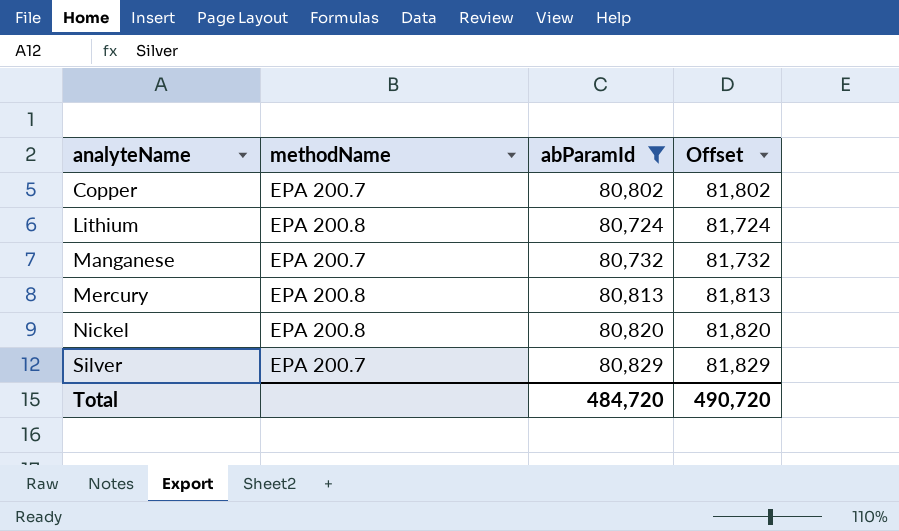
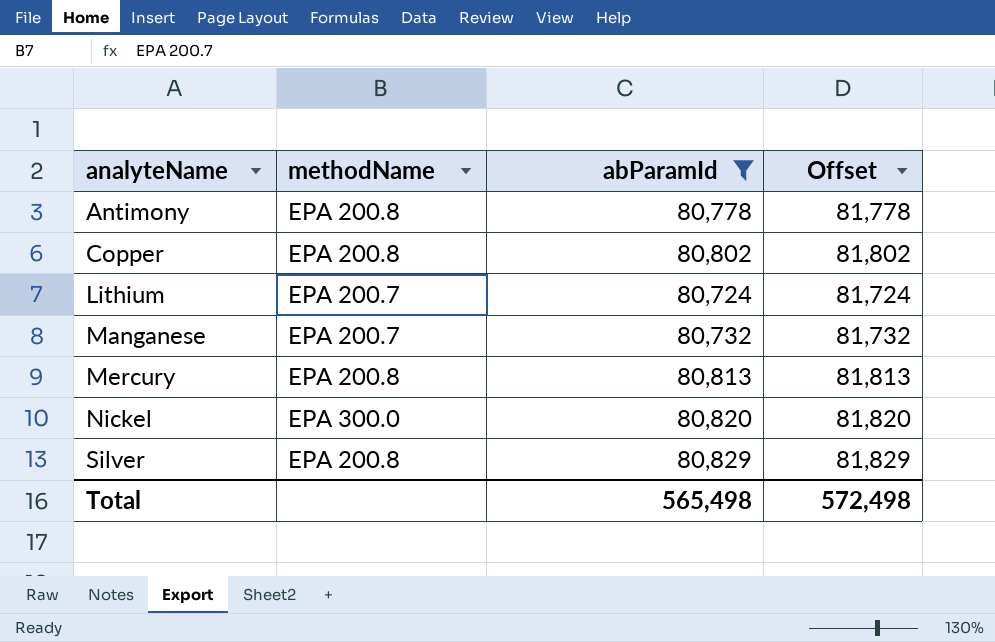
row Antimony: none -> EPA 200.8 | 80,778 | 81,778
Copper | methodName: EPA 200.7 -> EPA 200.8
Lithium | methodName: EPA 200.8 -> EPA 200.7
Nickel | methodName: EPA 200.8 -> EPA 300.0
Silver | methodName: EPA 200.7 -> EPA 200.8
Total | abParamId: 484,720 -> 565,498
Total | Offset: 490,720 -> 572,498

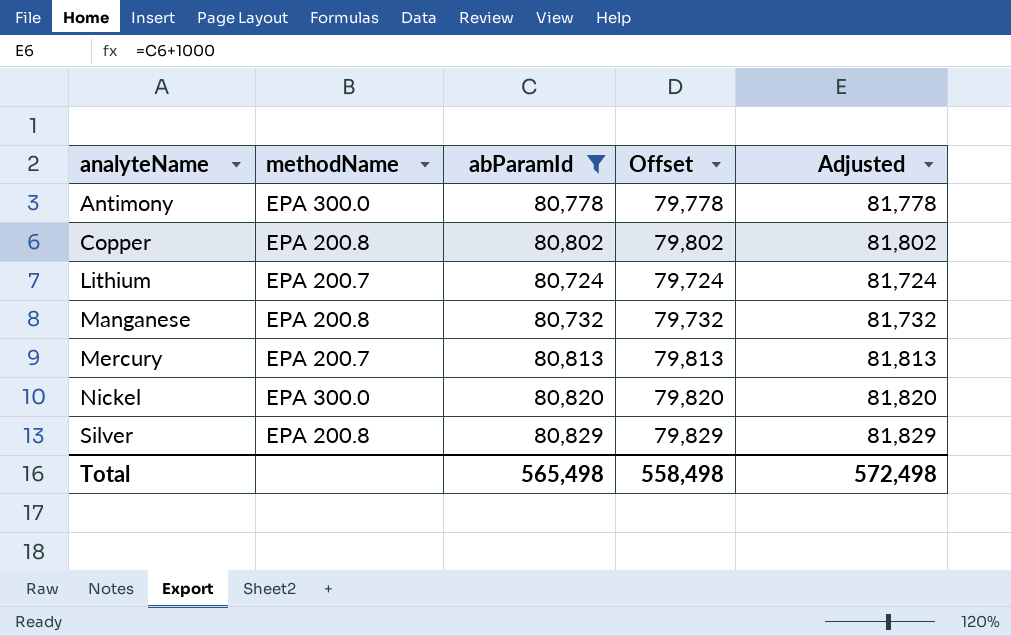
column Offset | formula: [abParamId] + 1000 -> [abParamId] - 1000
column Adjusted | formula: none -> [abParamId] + 1000
Antimony | methodName: EPA 200.8 -> EPA 300.0
Manganese | methodName: EPA 200.7 -> EPA 200.8
Mercury | methodName: EPA 200.8 -> EPA 200.7
Total | Offset: 572,498 -> 558,498

